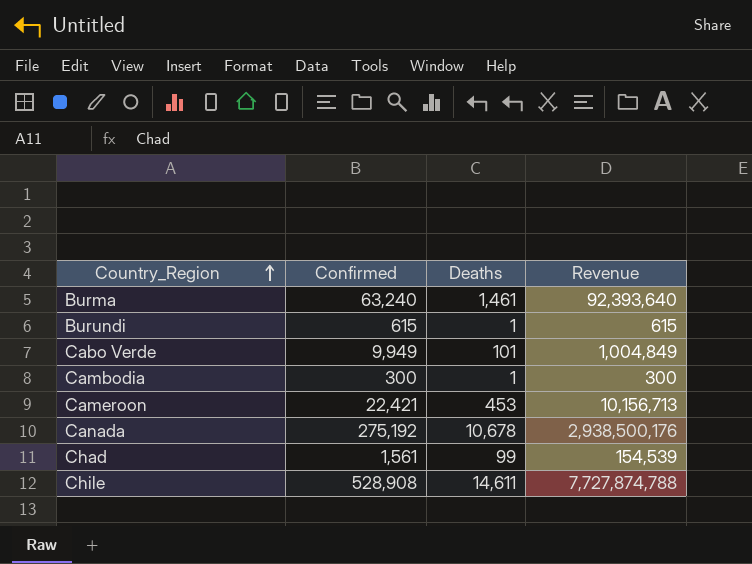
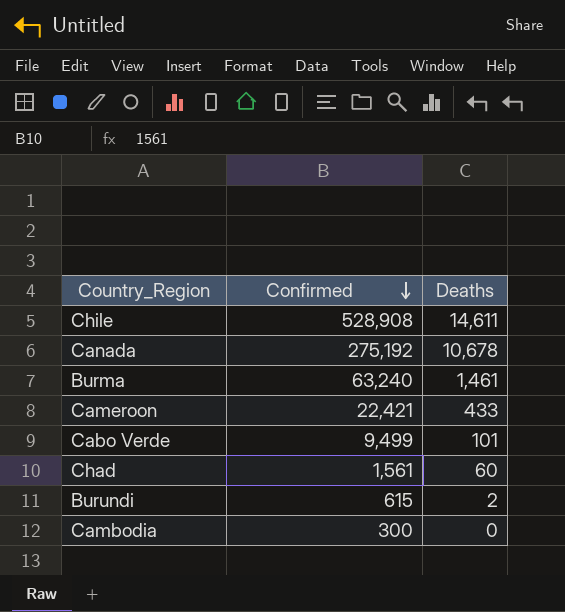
row order: Country_Region ascending -> Confirmed descending
column Revenue | formula: [Confirmed] * [Deaths] -> none
Cameroon | Deaths: 453 -> 433
Cabo Verde | Confirmed: 9,949 -> 9,499
Chad | Deaths: 99 -> 60
Burundi | Deaths: 1 -> 2
Cambodia | Deaths: 1 -> 0

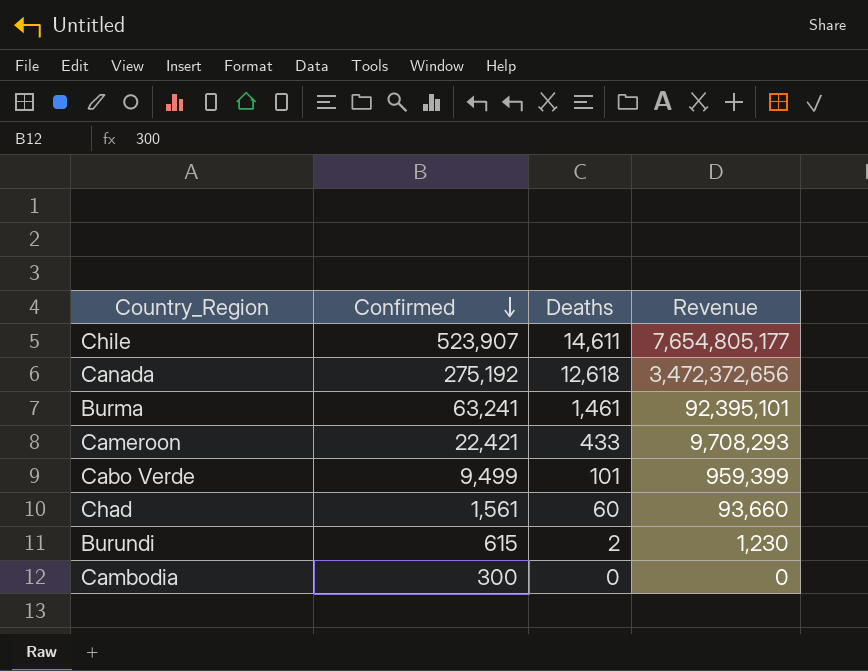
column Revenue | formula: none -> [Confirmed] * [Deaths]
Chile | Confirmed: 528,908 -> 523,907
Canada | Deaths: 10,678 -> 12,618
Burma | Confirmed: 63,240 -> 63,241

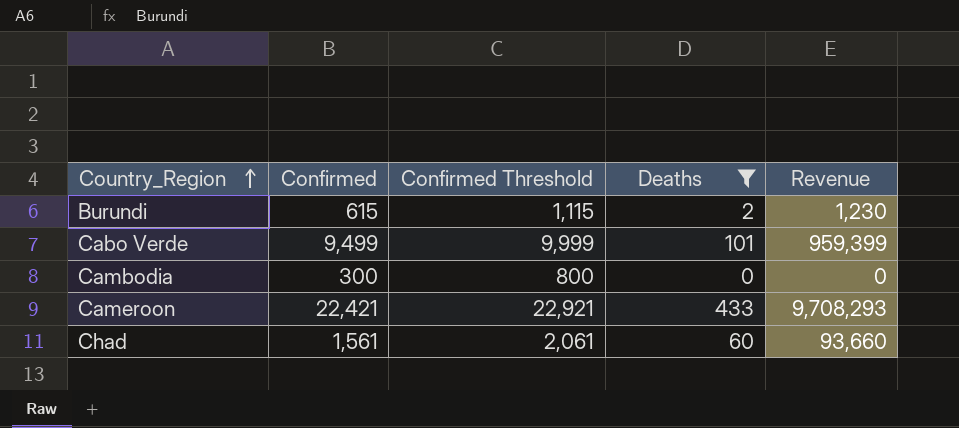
filter: none -> Deaths <= 433
row order: Confirmed descending -> Country_Region ascending
column Confirmed Threshold | formula: none -> [Confirmed] + 500

